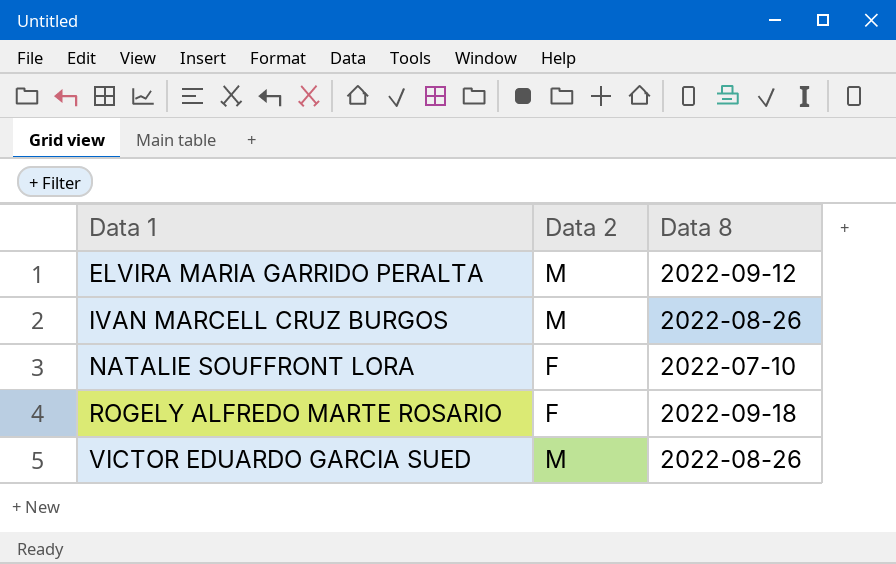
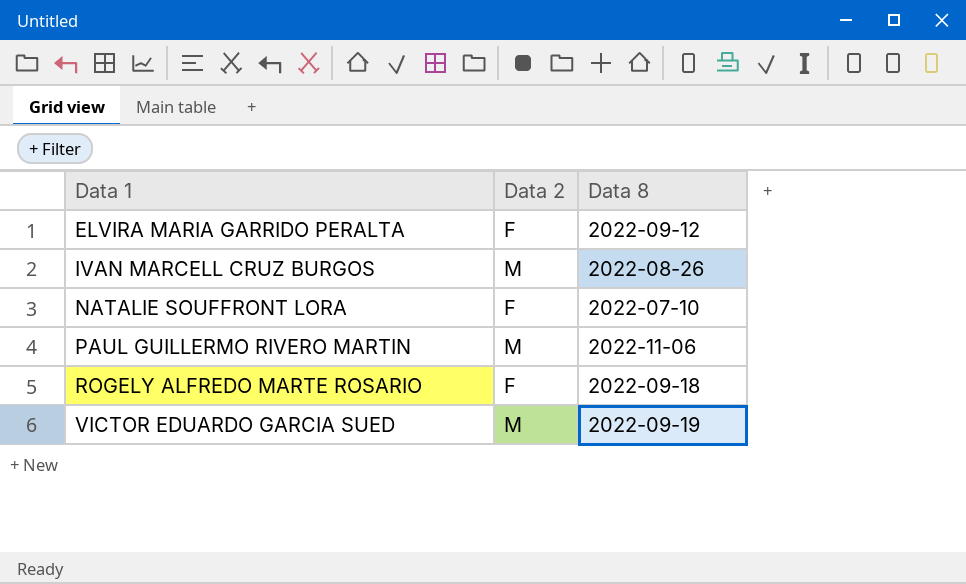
ELVIRA MARIA GARRIDO PERALTA | Data 2: M -> F
row PAUL GUILLERMO RIVERO MARTIN: none -> M | 2022-11-06
VICTOR EDUARDO GARCIA SUED | Data 8: 2022-08-26 -> 2022-09-19

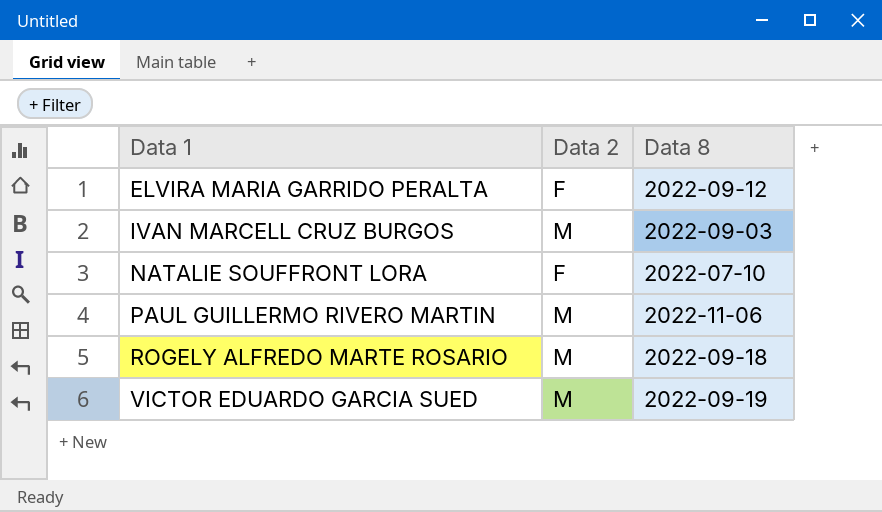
IVAN MARCELL CRUZ BURGOS | Data 8: 2022-08-26 -> 2022-09-03
ROGELY ALFREDO MARTE ROSARIO | Data 2: F -> M

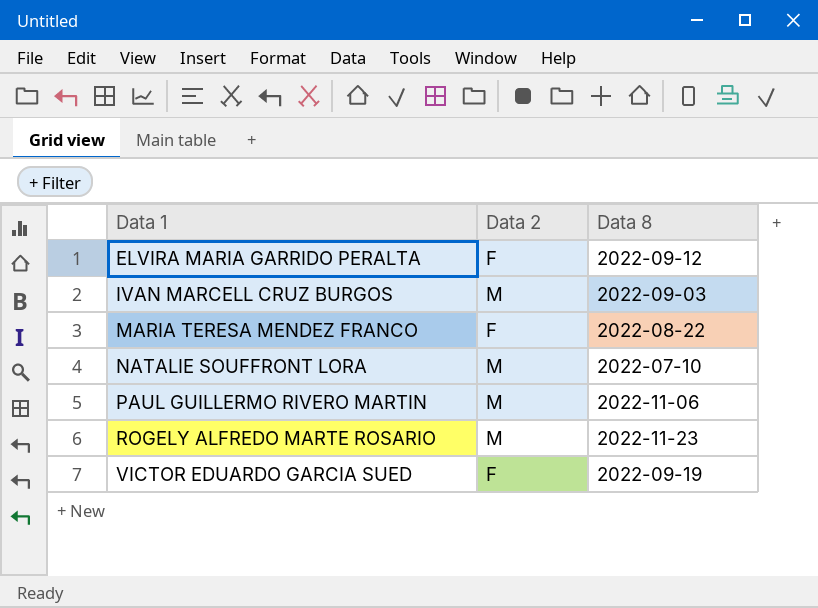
row MARIA TERESA MENDEZ FRANCO: none -> F | 2022-08-22
NATALIE SOUFFRONT LORA | Data 2: F -> M
ROGELY ALFREDO MARTE ROSARIO | Data 8: 2022-09-18 -> 2022-11-23
VICTOR EDUARDO GARCIA SUED | Data 2: M -> F

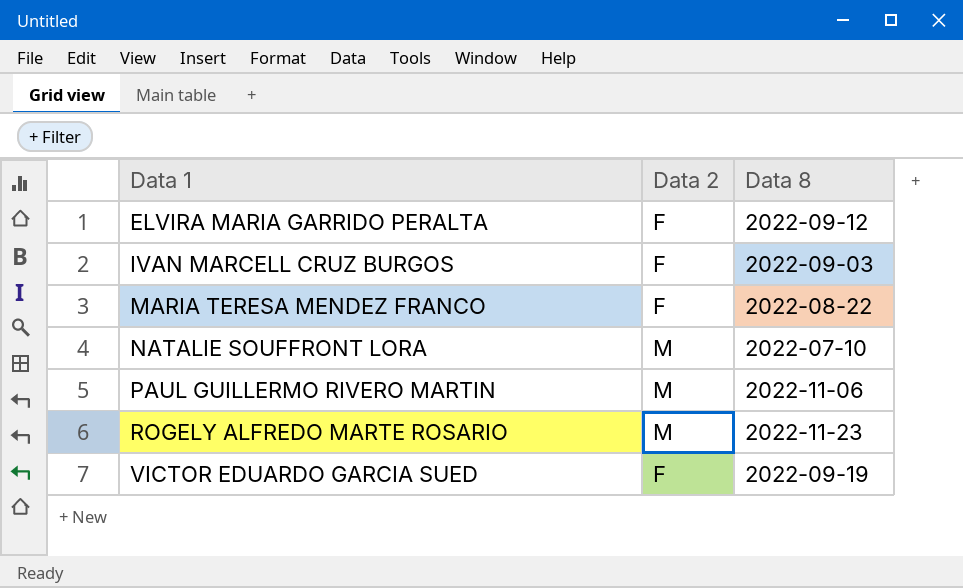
IVAN MARCELL CRUZ BURGOS | Data 2: M -> F

